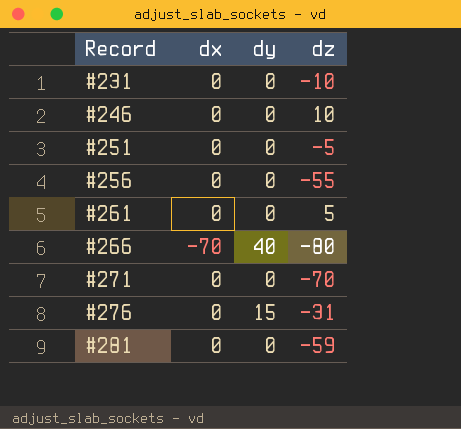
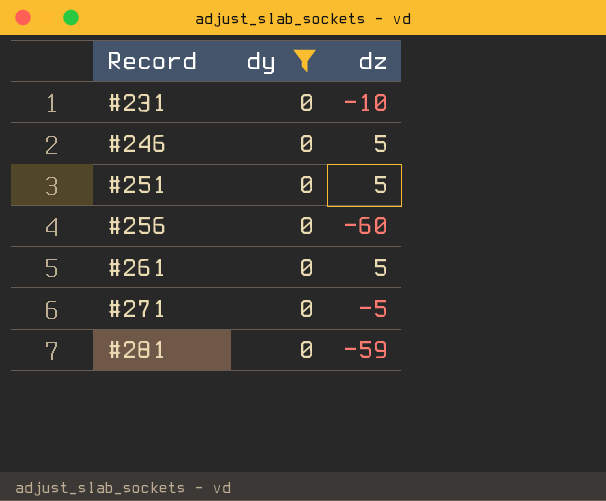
filter: none -> dy = 0
column dx | position: 2 -> none
#246 | dz: 10 -> 5
#251 | dz: -5 -> 5
#256 | dz: -55 -> -60
#271 | dz: -70 -> -5

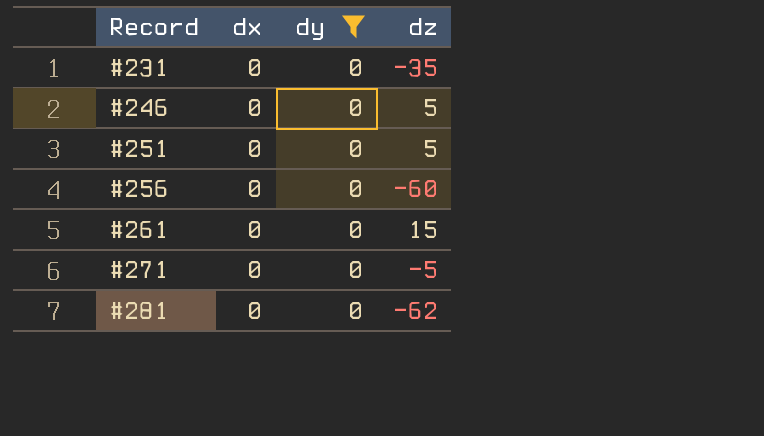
column dx | position: none -> 2
#231 | dz: -10 -> -35
#261 | dz: 5 -> 15
#281 | dz: -59 -> -62

